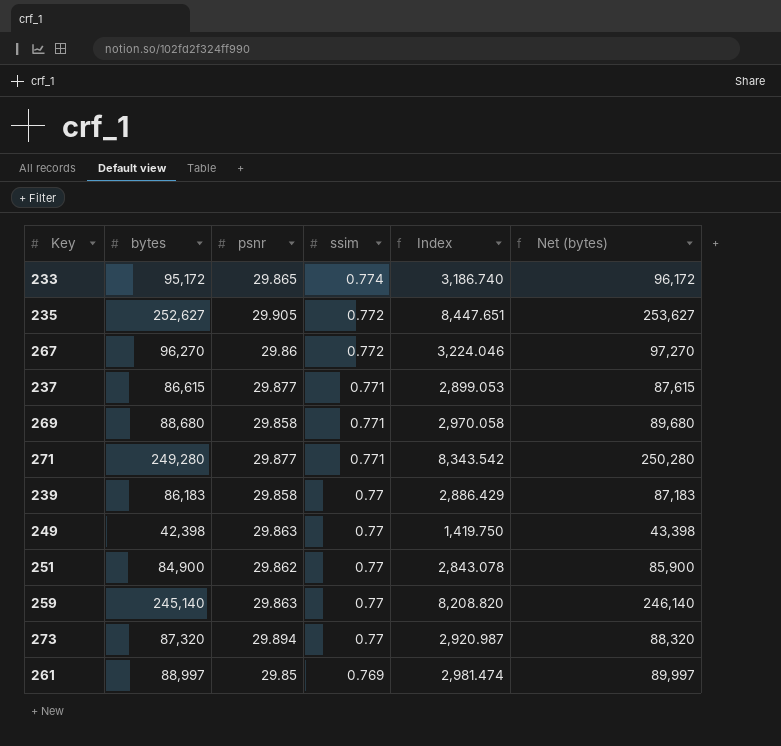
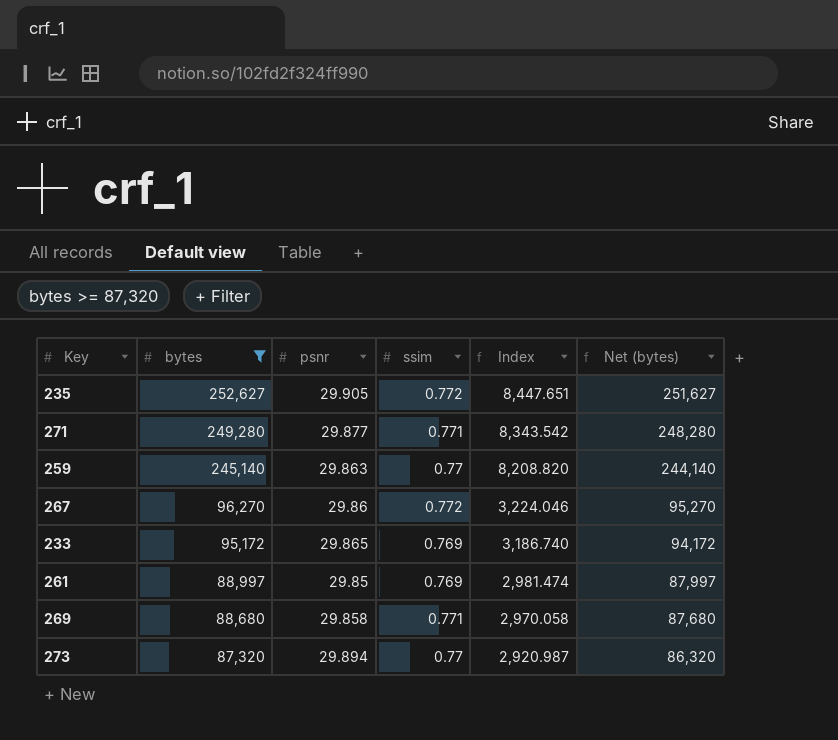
filter: none -> bytes >= 87,320
row order: ssim descending -> bytes descending
column Net (bytes) | formula: [bytes] + 1000 -> [bytes] - 1000
233 | ssim: 0.774 -> 0.769

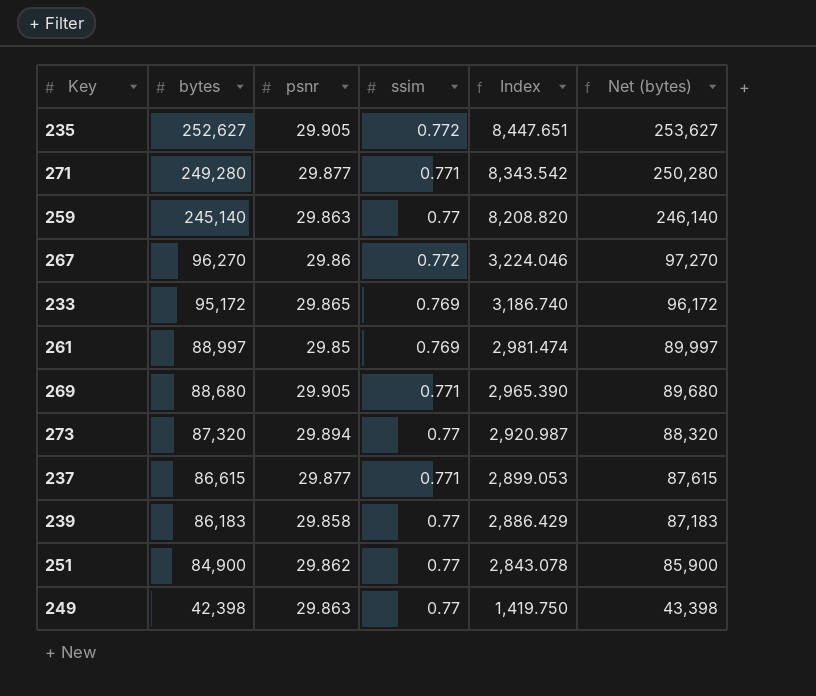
filter: bytes >= 87,320 -> none
column Net (bytes) | formula: [bytes] - 1000 -> [bytes] + 1000
269 | psnr: 29.858 -> 29.905
269 | Index: 2,970.058 -> 2,965.390

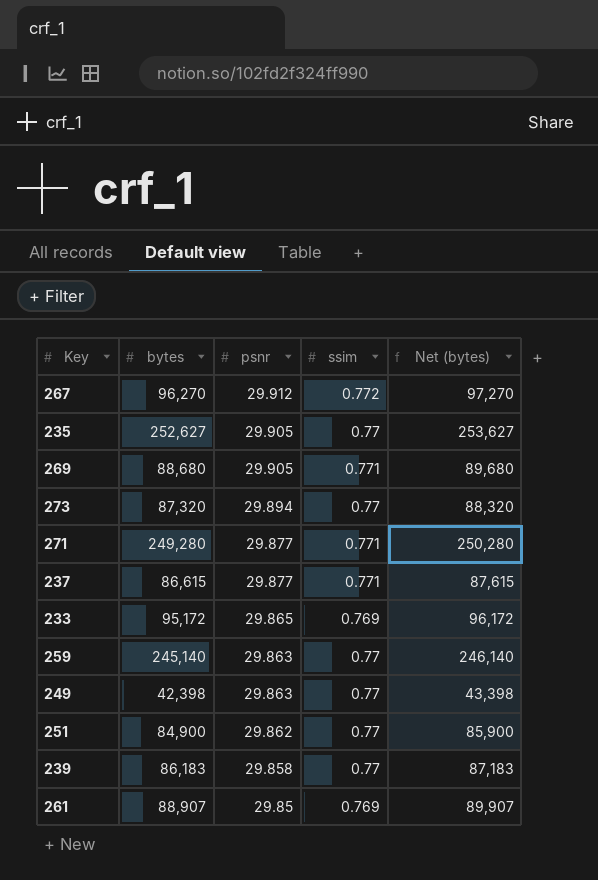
row order: bytes descending -> psnr descending
column Index | formula: [bytes] / [psnr] -> none
267 | psnr: 29.86 -> 29.912
235 | ssim: 0.772 -> 0.77
261 | bytes: 88,997 -> 88,907
261 | Net (bytes): 89,997 -> 89,907

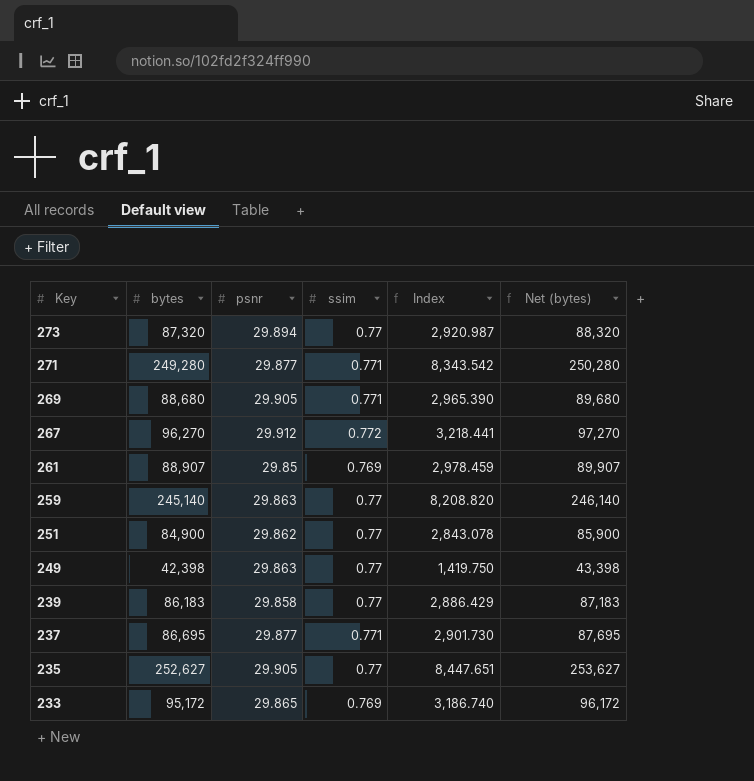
row order: psnr descending -> Key descending
column Index | formula: none -> [bytes] / [psnr]
237 | bytes: 86,615 -> 86,695
237 | Net (bytes): 87,615 -> 87,695

